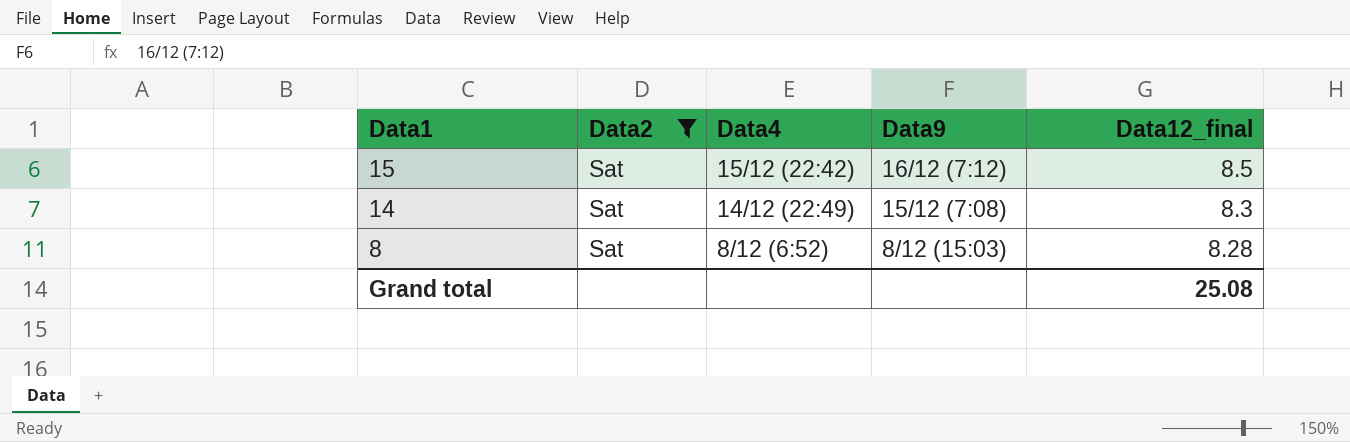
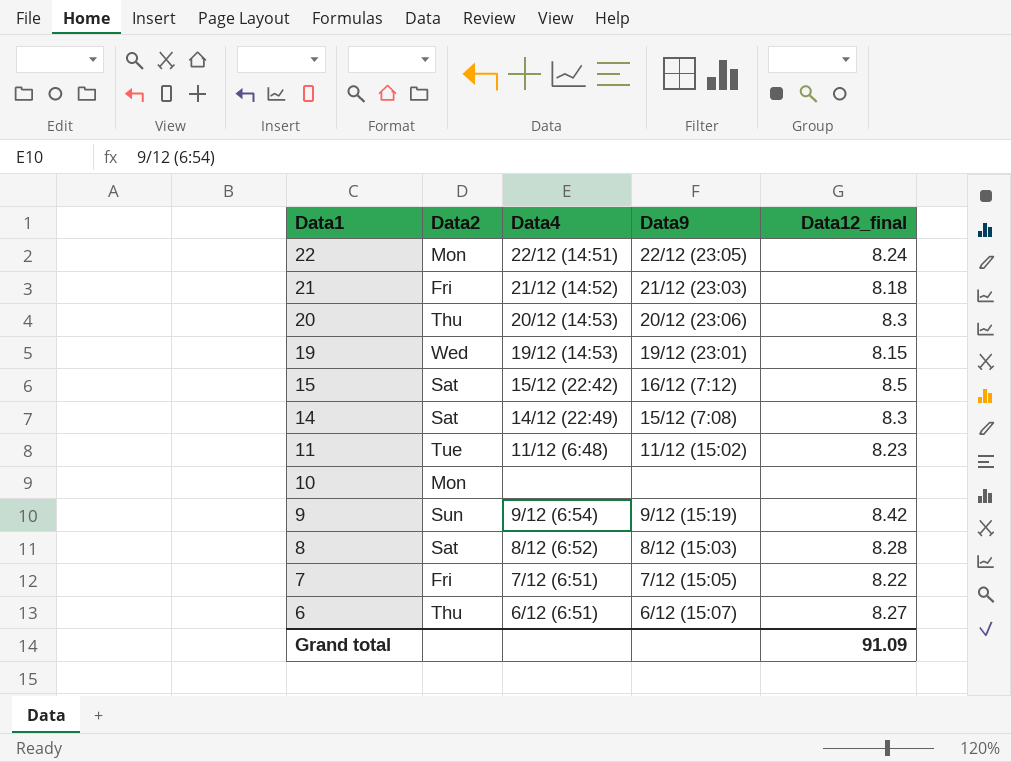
filter: Data2 = Sat -> none
Grand total | Data12_final: 25.08 -> 91.09

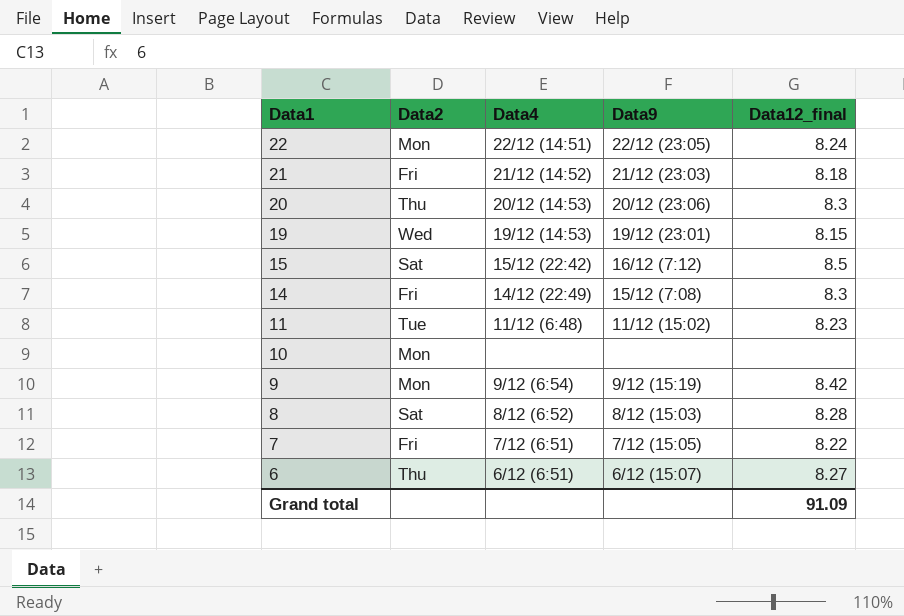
14 | Data2: Sat -> Fri
9 | Data2: Sun -> Mon

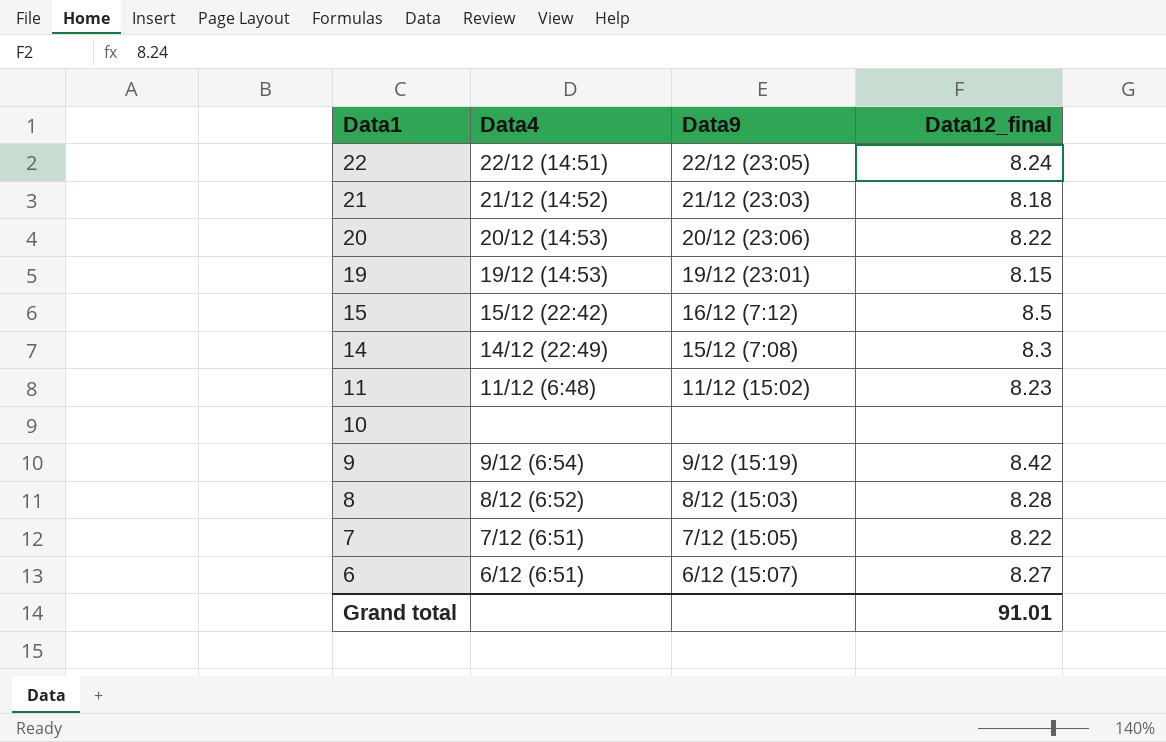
column Data2 | position: 2 -> none
20 | Data12_final: 8.3 -> 8.22
Grand total | Data12_final: 91.09 -> 91.01

